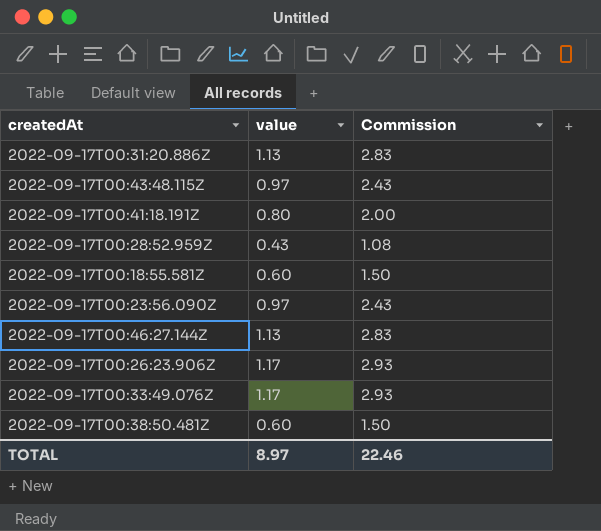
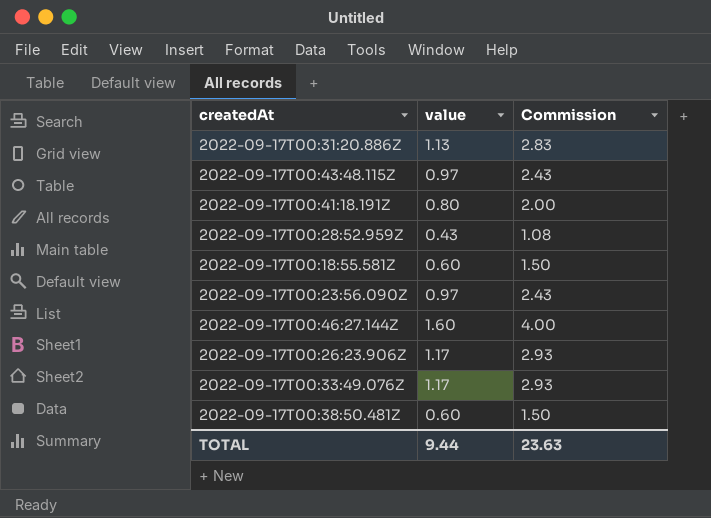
2022-09-17T00:46:27.144Z | value: 1.13 -> 1.60
2022-09-17T00:46:27.144Z | Commission: 2.83 -> 4.00
TOTAL | value: 8.97 -> 9.44
TOTAL | Commission: 22.46 -> 23.63

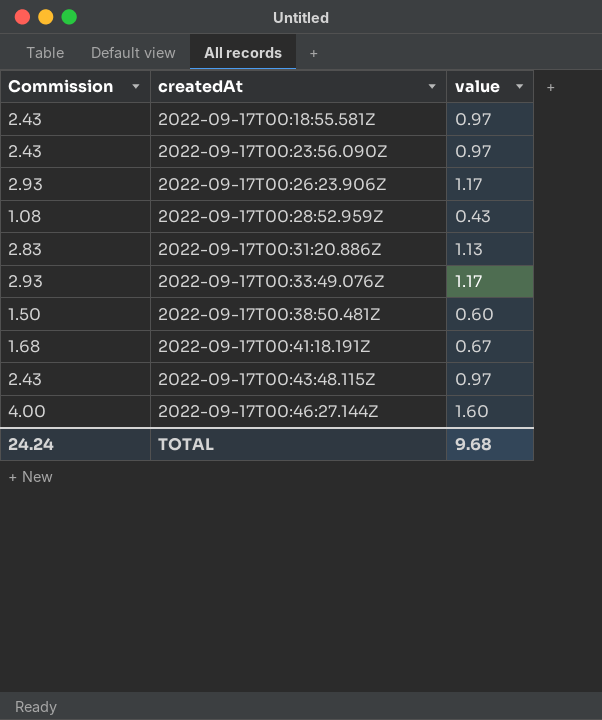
row order: none -> createdAt ascending
column Commission | position: 3 -> 1
2022-09-17T00:18:55.581Z | Commission: 1.50 -> 2.43
2022-09-17T00:18:55.581Z | value: 0.60 -> 0.97
2022-09-17T00:41:18.191Z | Commission: 2.00 -> 1.68
2022-09-17T00:41:18.191Z | value: 0.80 -> 0.67
TOTAL | Commission: 23.63 -> 24.24
TOTAL | value: 9.44 -> 9.68

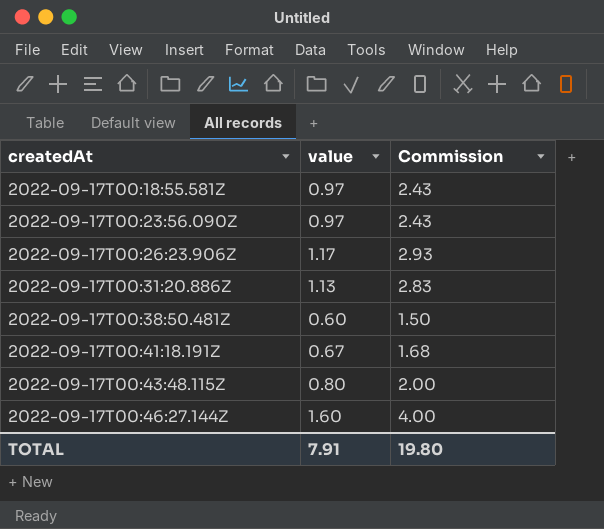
column Commission | position: 1 -> 3
row 2022-09-17T00:28:52.959Z: 1.08 | 0.43 -> none
row 2022-09-17T00:33:49.076Z: 2.93 | 1.17 -> none
2022-09-17T00:43:48.115Z | value: 0.97 -> 0.80
2022-09-17T00:43:48.115Z | Commission: 2.43 -> 2.00
TOTAL | value: 9.68 -> 7.91
TOTAL | Commission: 24.24 -> 19.80

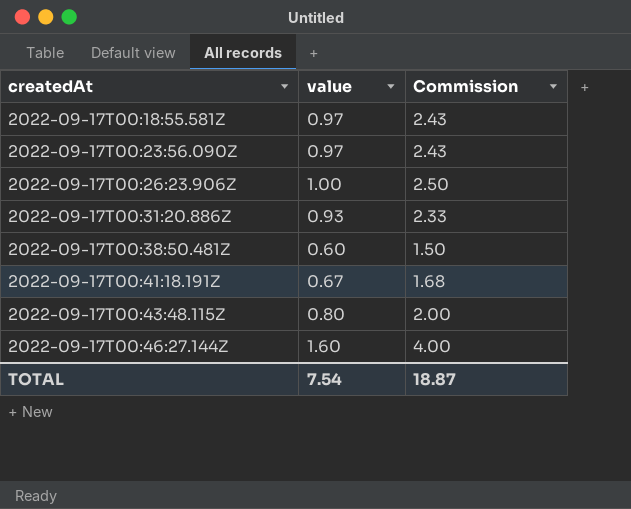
2022-09-17T00:26:23.906Z | value: 1.17 -> 1.00
2022-09-17T00:26:23.906Z | Commission: 2.93 -> 2.50
2022-09-17T00:31:20.886Z | value: 1.13 -> 0.93
2022-09-17T00:31:20.886Z | Commission: 2.83 -> 2.33
TOTAL | value: 7.91 -> 7.54
TOTAL | Commission: 19.80 -> 18.87

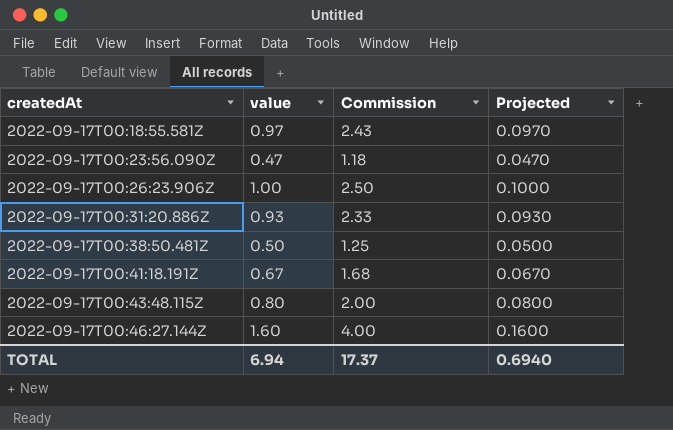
column Projected | formula: none -> [value] * 0.1
2022-09-17T00:23:56.090Z | value: 0.97 -> 0.47
2022-09-17T00:23:56.090Z | Commission: 2.43 -> 1.18
2022-09-17T00:38:50.481Z | value: 0.60 -> 0.50
2022-09-17T00:38:50.481Z | Commission: 1.50 -> 1.25
TOTAL | value: 7.54 -> 6.94
TOTAL | Commission: 18.87 -> 17.37

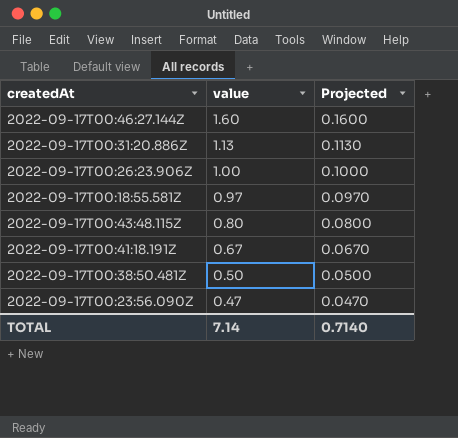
row order: createdAt ascending -> value descending
column Commission | formula: [value] * 2.5 -> none
2022-09-17T00:31:20.886Z | value: 0.93 -> 1.13
2022-09-17T00:31:20.886Z | Projected: 0.0930 -> 0.1130
TOTAL | value: 6.94 -> 7.14
TOTAL | Projected: 0.6940 -> 0.7140

